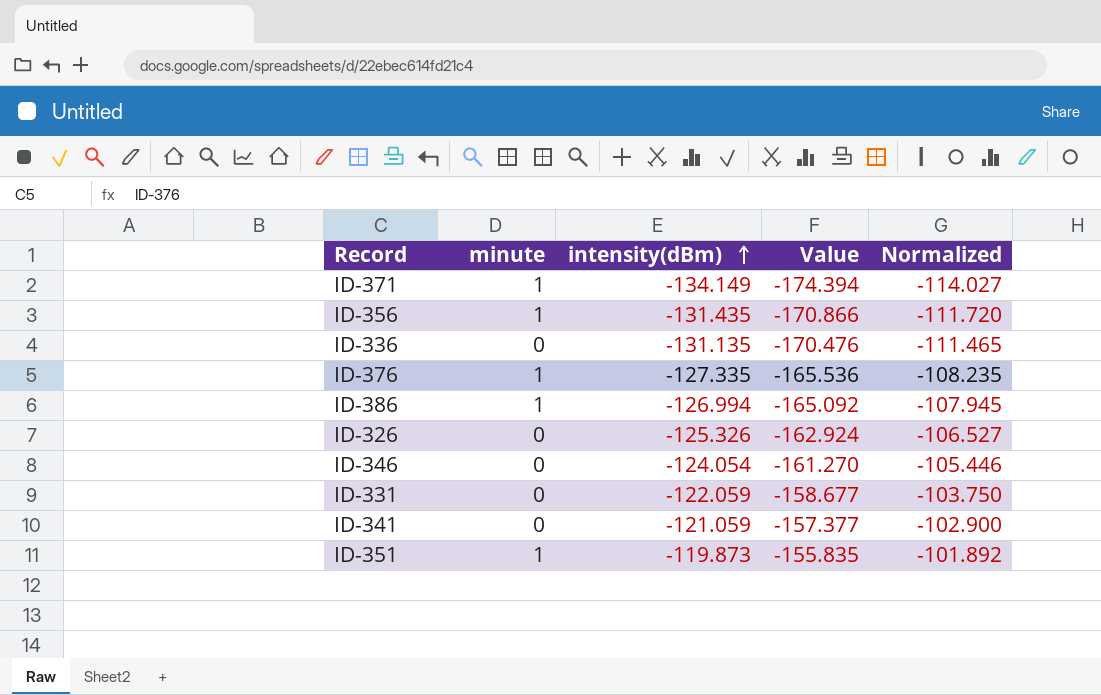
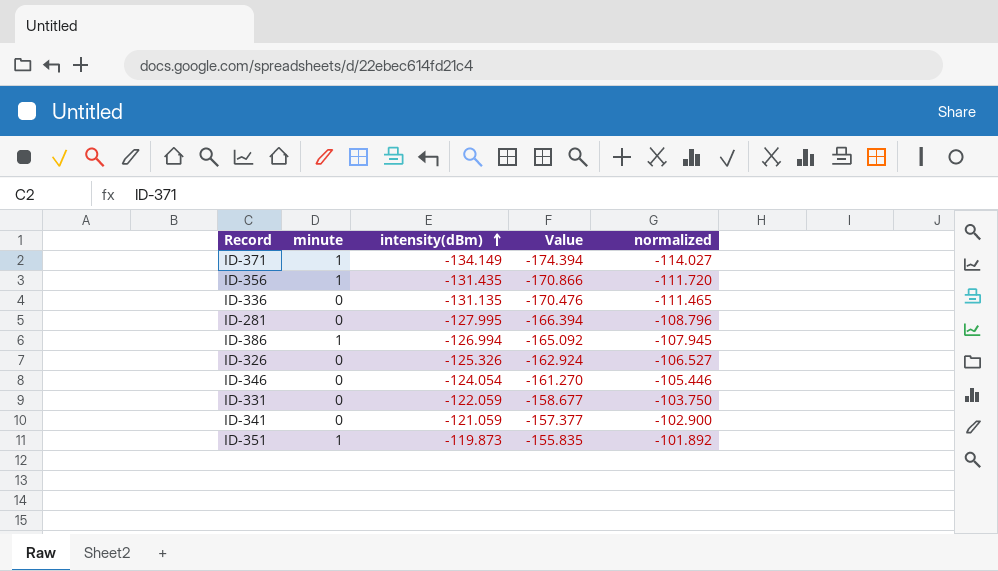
column name: Normalized -> normalized
row ID-376: 1 | -127.335 | -165.536 | -108.235 -> none
row ID-281: none -> 0 | -127.995 | -166.394 | -108.796

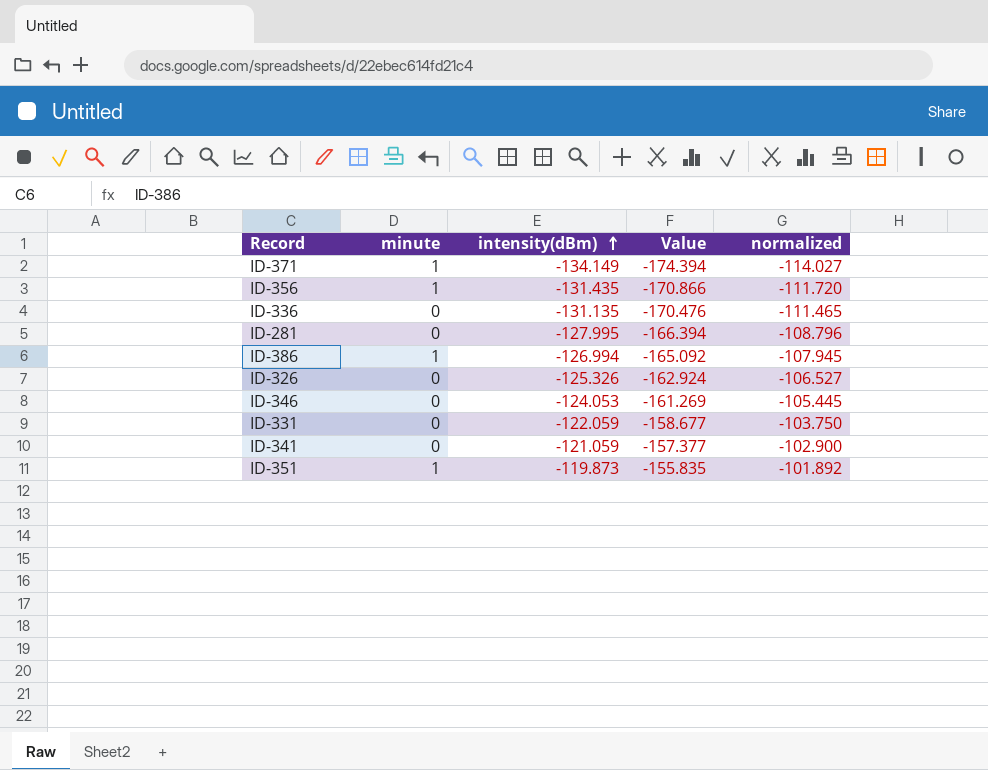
ID-346 | intensity(dBm): -124.054 -> -124.053
ID-346 | Value: -161.270 -> -161.269
ID-346 | normalized: -105.446 -> -105.445

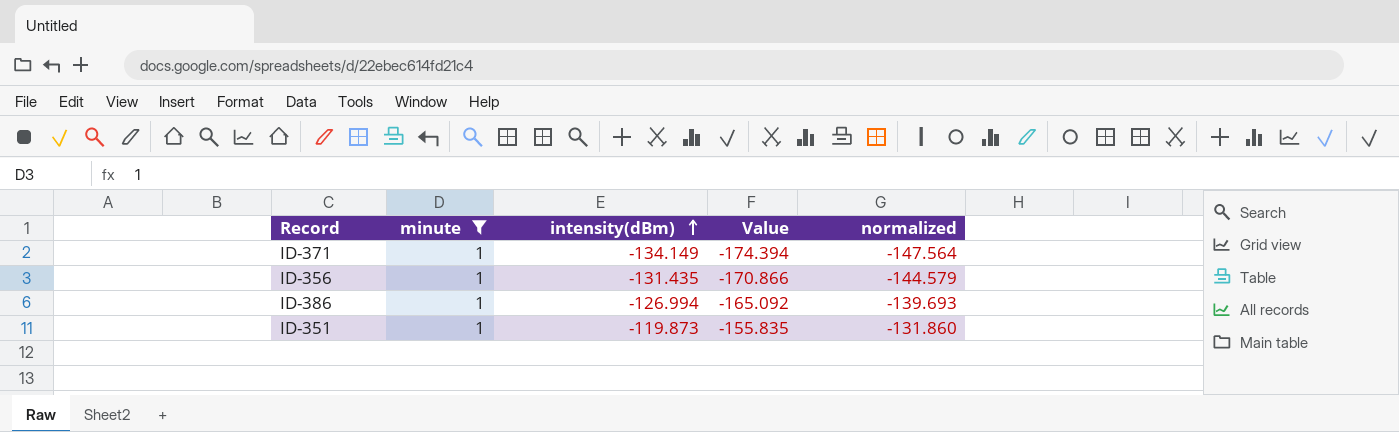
filter: none -> minute = 1
column normalized | formula: [intensity(dBm)] * 0.85 -> [intensity(dBm)] * 1.1

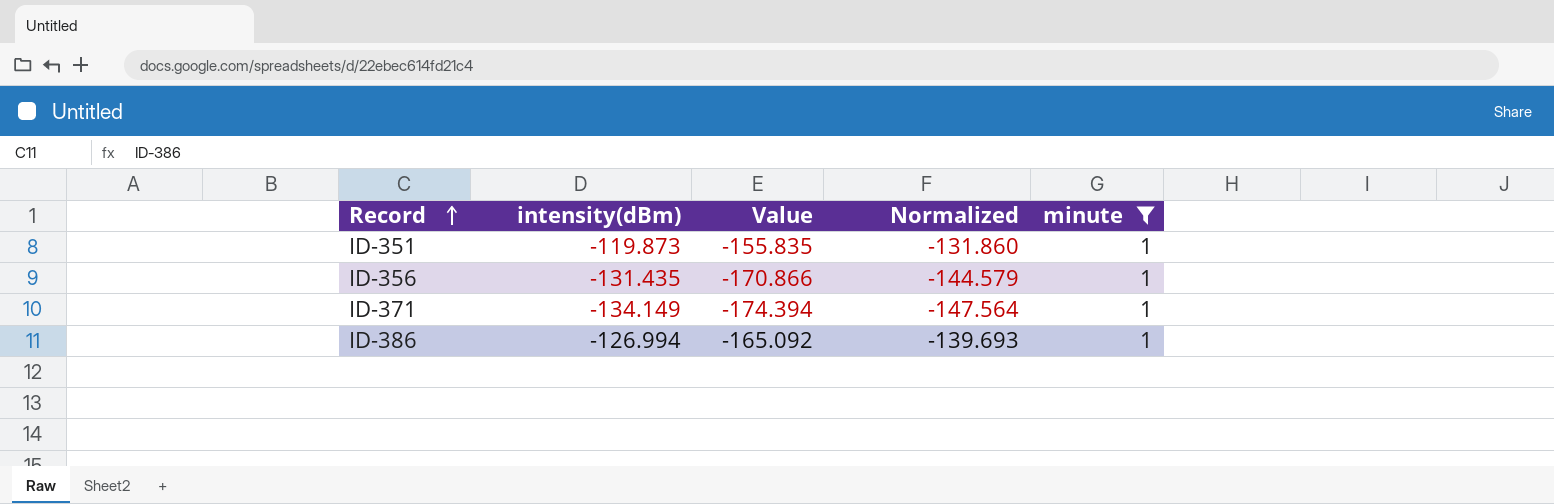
row order: intensity(dBm) ascending -> Record ascending
column name: normalized -> Normalized
column minute | position: 2 -> 5

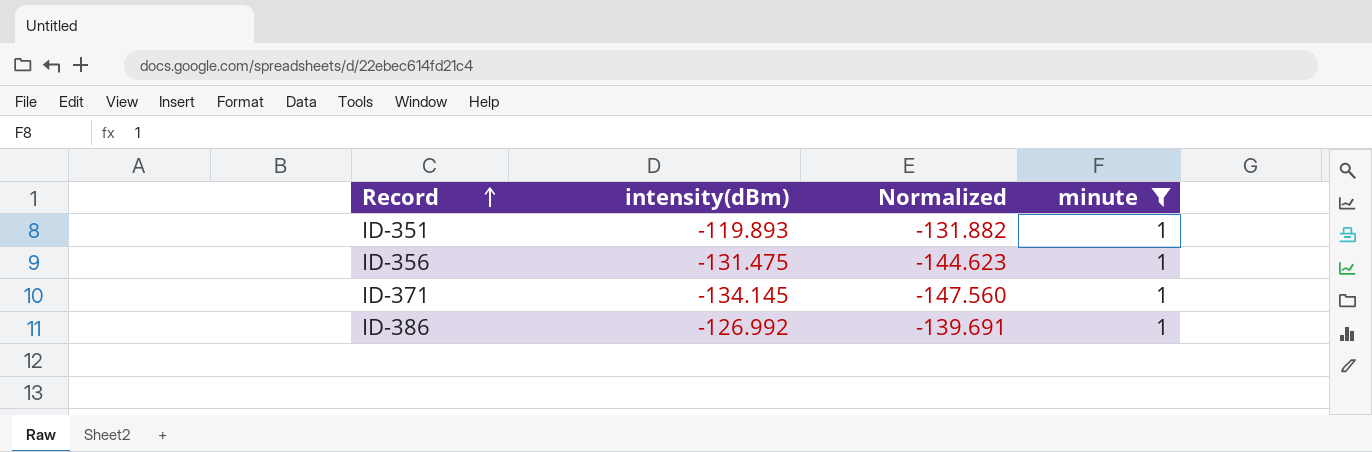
column Value | formula: [intensity(dBm)] * 1.3 -> none
ID-351 | intensity(dBm): -119.873 -> -119.893
ID-351 | Normalized: -131.860 -> -131.882
ID-356 | intensity(dBm): -131.435 -> -131.475
ID-356 | Normalized: -144.579 -> -144.623
ID-371 | intensity(dBm): -134.149 -> -134.145
ID-371 | Normalized: -147.564 -> -147.560
ID-386 | intensity(dBm): -126.994 -> -126.992
ID-386 | Normalized: -139.693 -> -139.691

